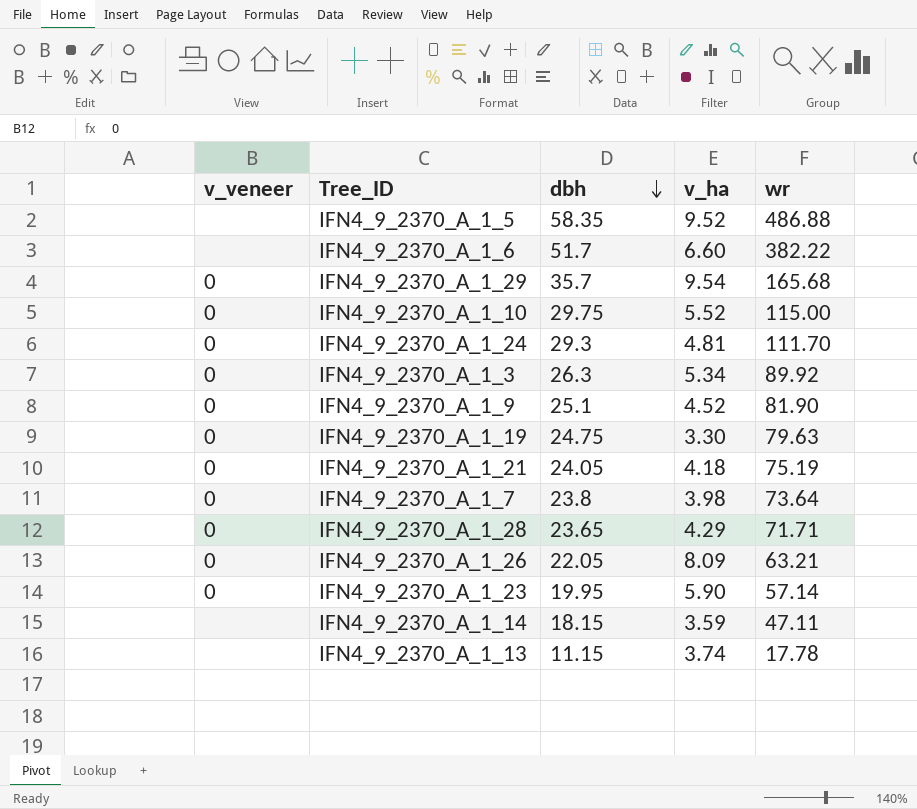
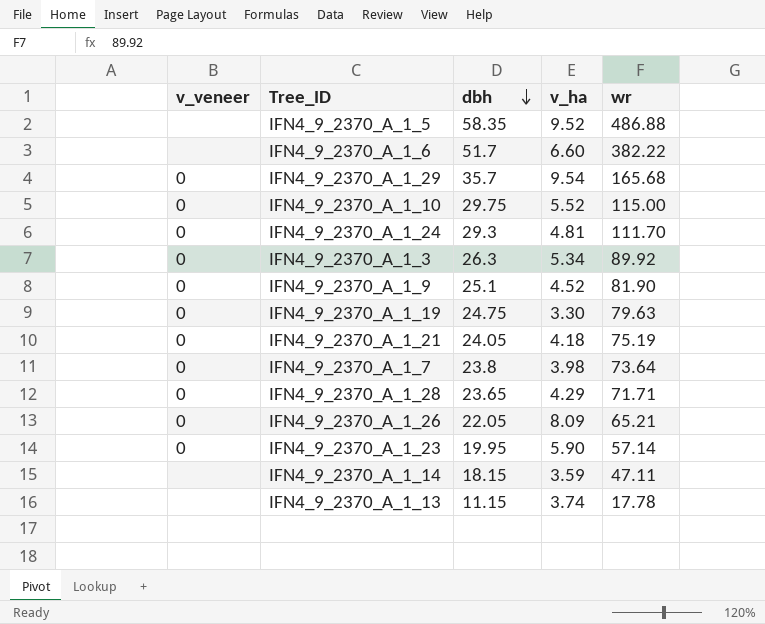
IFN4_9_2370_A_1_26 | wr: 63.21 -> 65.21

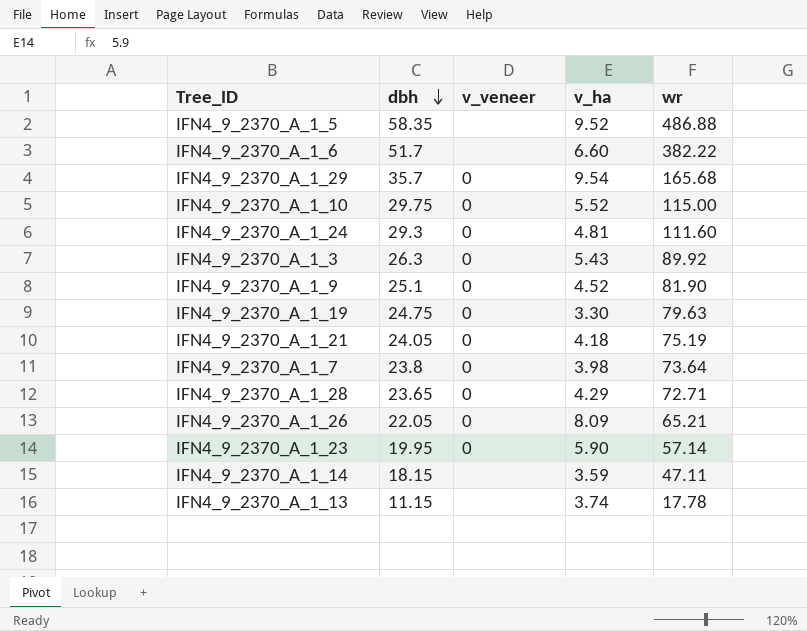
column v_veneer | position: 1 -> 3
IFN4_9_2370_A_1_24 | wr: 111.70 -> 111.60
IFN4_9_2370_A_1_3 | v_ha: 5.34 -> 5.43
IFN4_9_2370_A_1_28 | wr: 71.71 -> 72.71

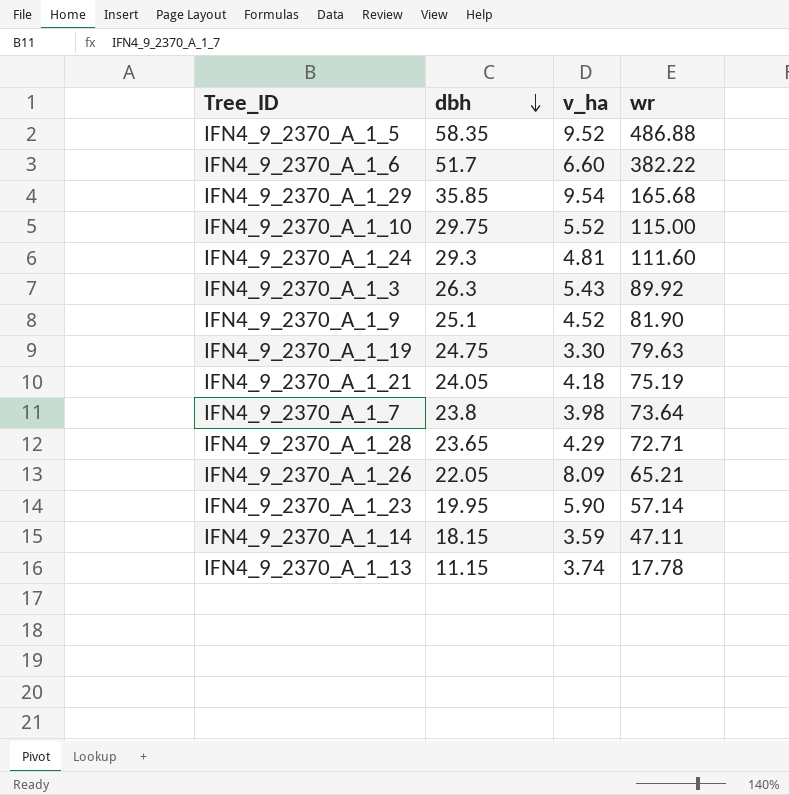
column v_veneer | position: 3 -> none
IFN4_9_2370_A_1_29 | dbh: 35.7 -> 35.85

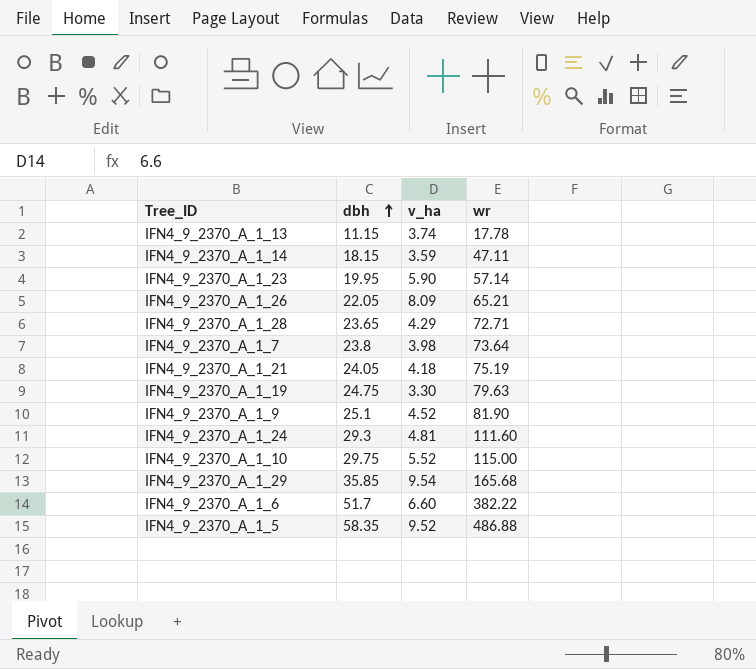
row order: dbh descending -> dbh ascending
row IFN4_9_2370_A_1_3: 26.3 | 5.43 | 89.92 -> none

